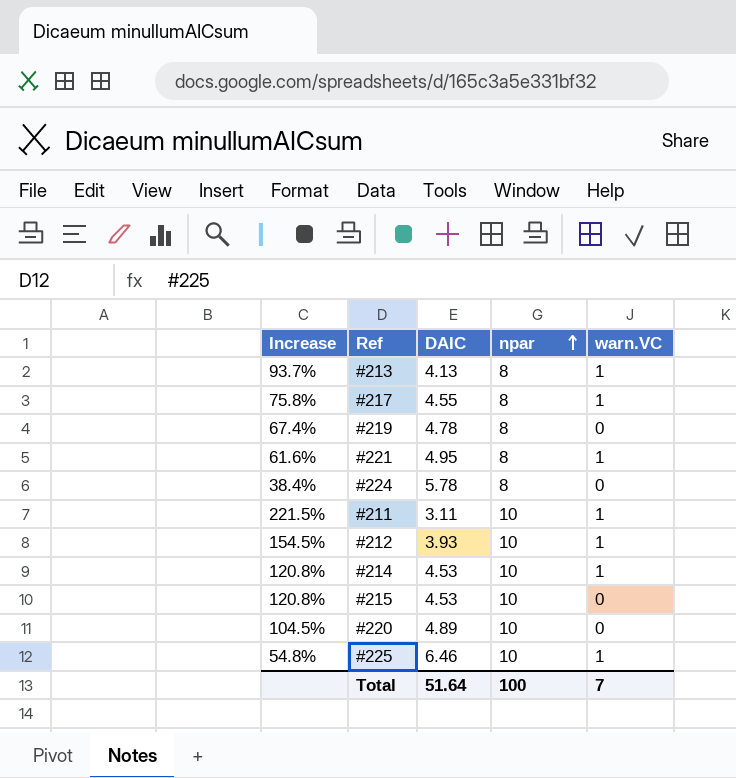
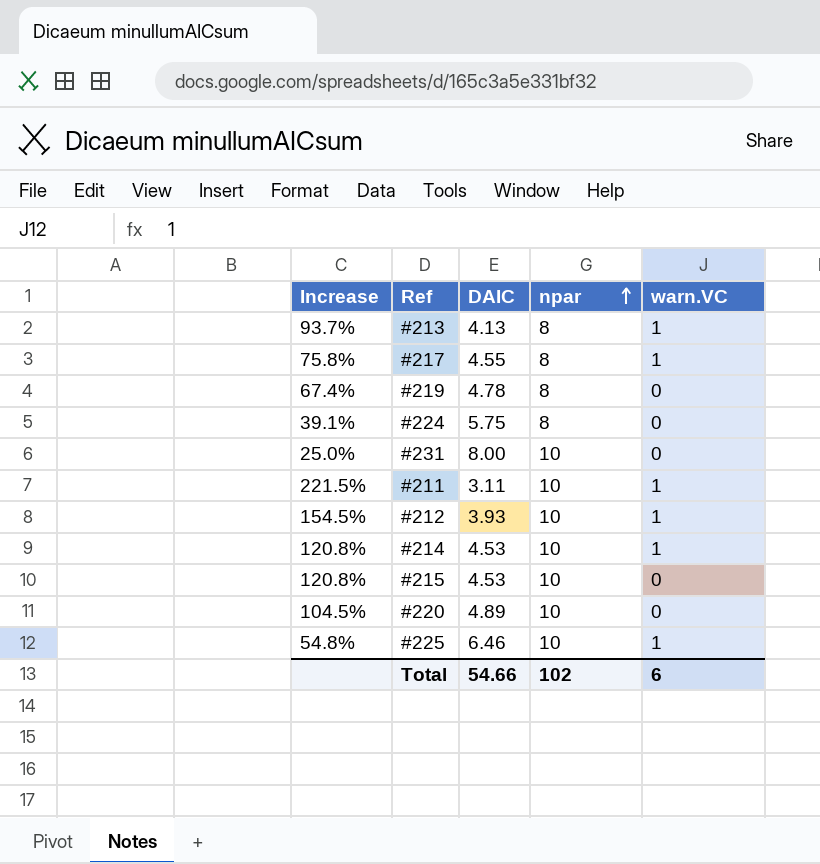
row #221: 61.6% | 4.95 | 8 | 1 -> none
#224 | Increase: 38.4% -> 39.1%
#224 | DAIC: 5.78 -> 5.75
row #231: none -> 25.0% | 8.00 | 10 | 0
Total | DAIC: 51.64 -> 54.66
Total | npar: 100 -> 102
Total | warn.VC: 7 -> 6

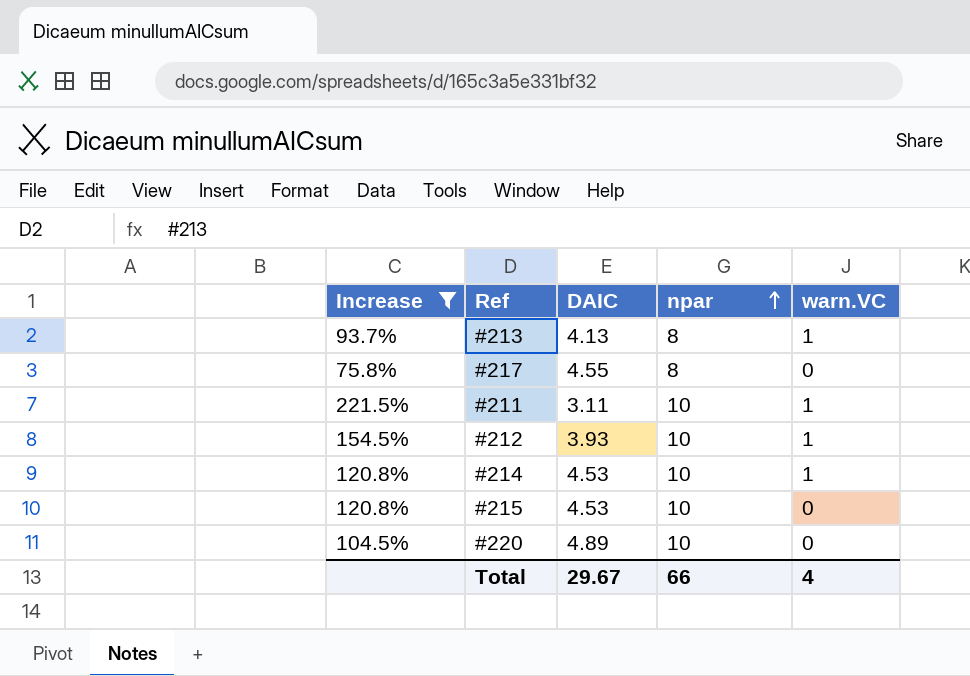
filter: none -> Increase >= 75.8%
#217 | warn.VC: 1 -> 0
Total | DAIC: 54.66 -> 29.67
Total | npar: 102 -> 66
Total | warn.VC: 6 -> 4

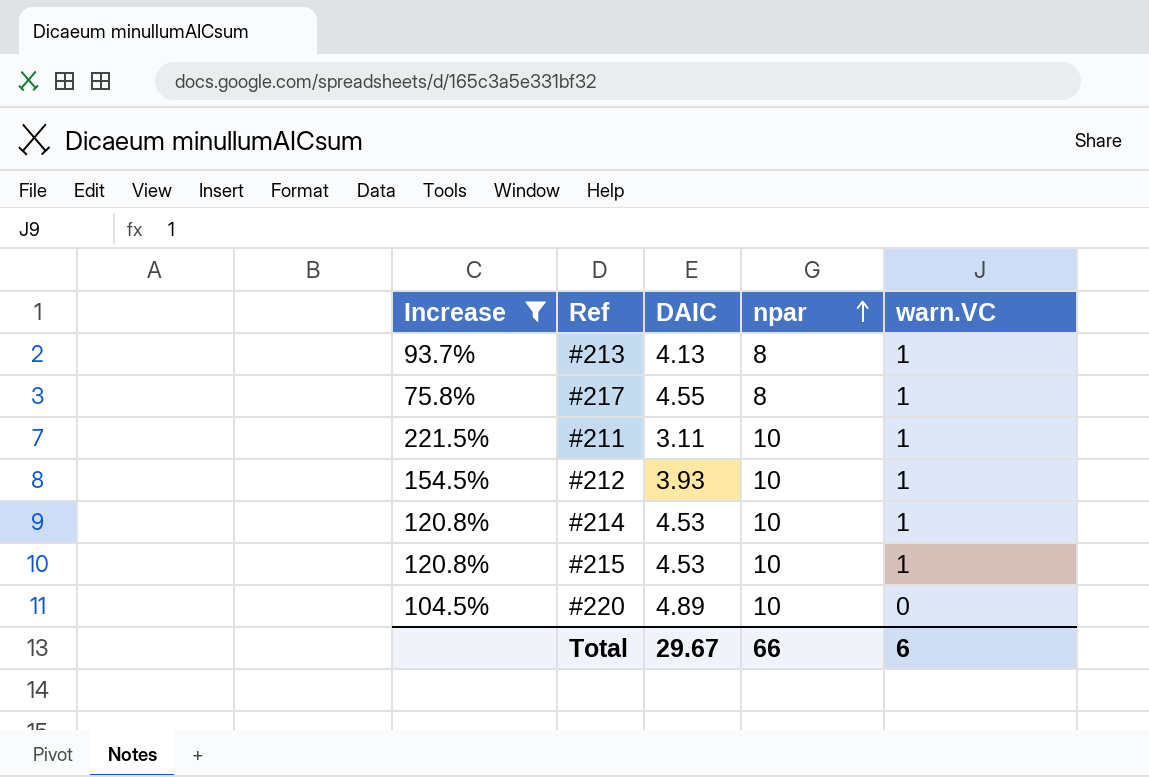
#217 | warn.VC: 0 -> 1
#215 | warn.VC: 0 -> 1
Total | warn.VC: 4 -> 6

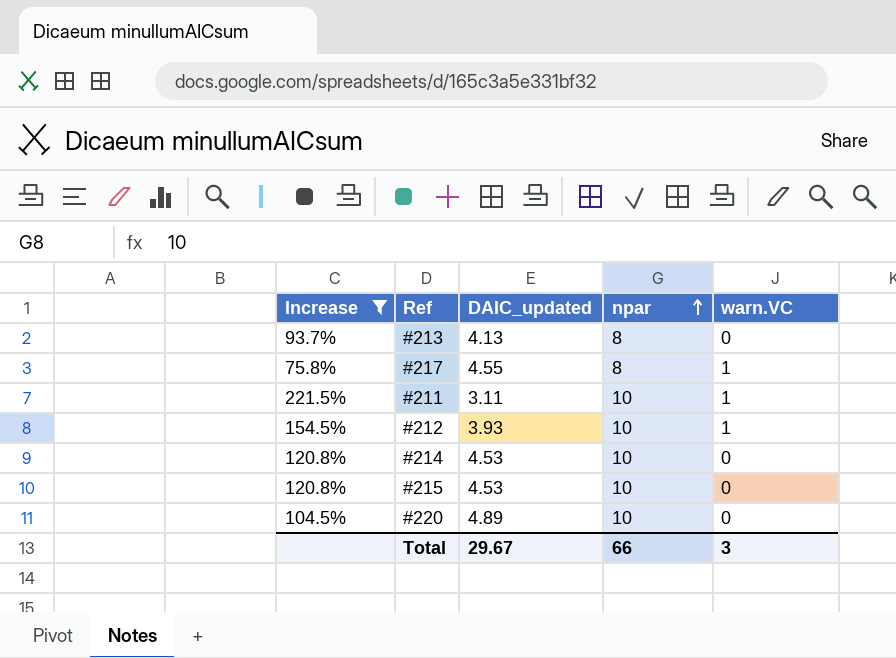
column name: DAIC -> DAIC_updated
#213 | warn.VC: 1 -> 0
#214 | warn.VC: 1 -> 0
#215 | warn.VC: 1 -> 0
Total | warn.VC: 6 -> 3

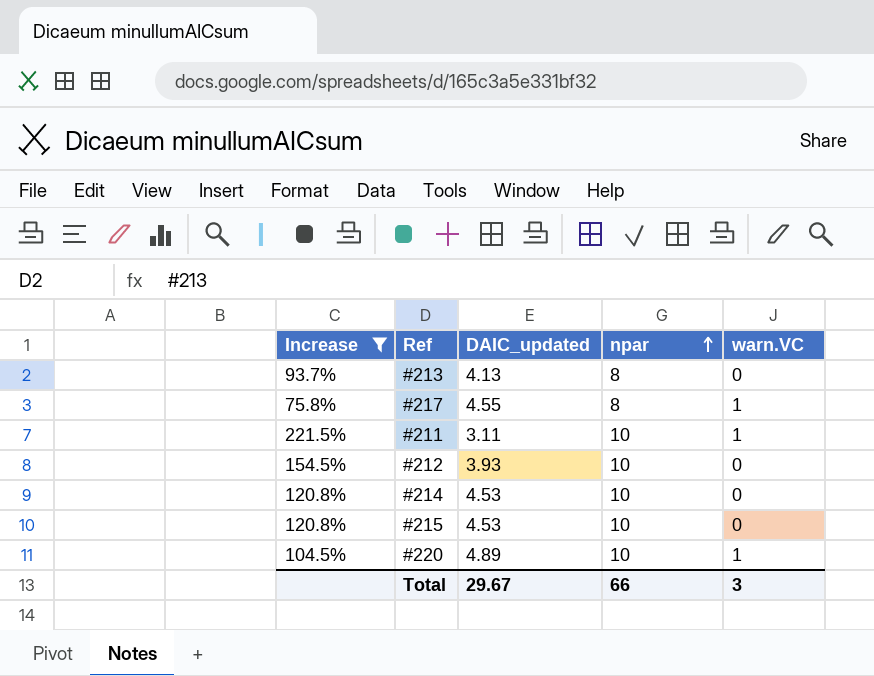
#212 | warn.VC: 1 -> 0
#220 | warn.VC: 0 -> 1

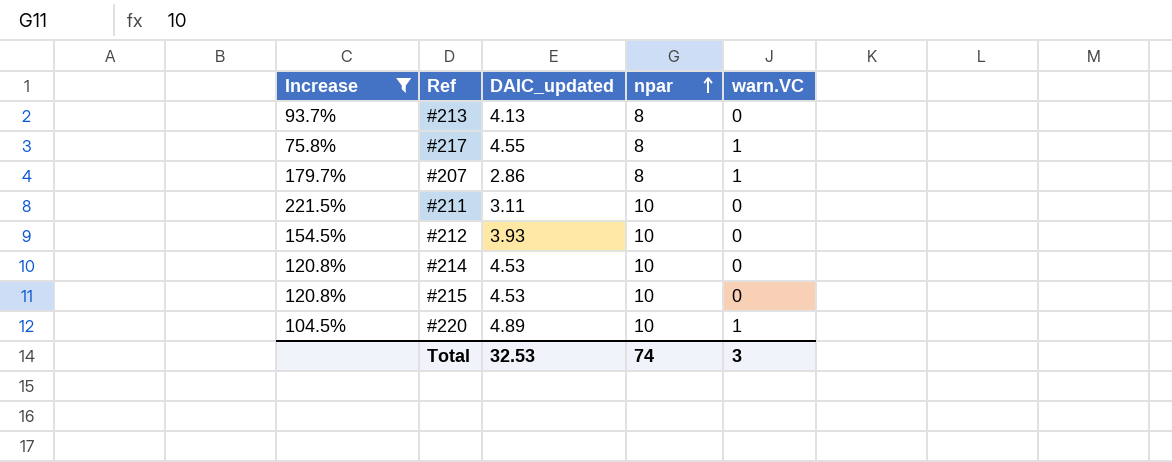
row #207: none -> 179.7% | 2.86 | 8 | 1
#211 | warn.VC: 1 -> 0
Total | DAIC_updated: 29.67 -> 32.53
Total | npar: 66 -> 74

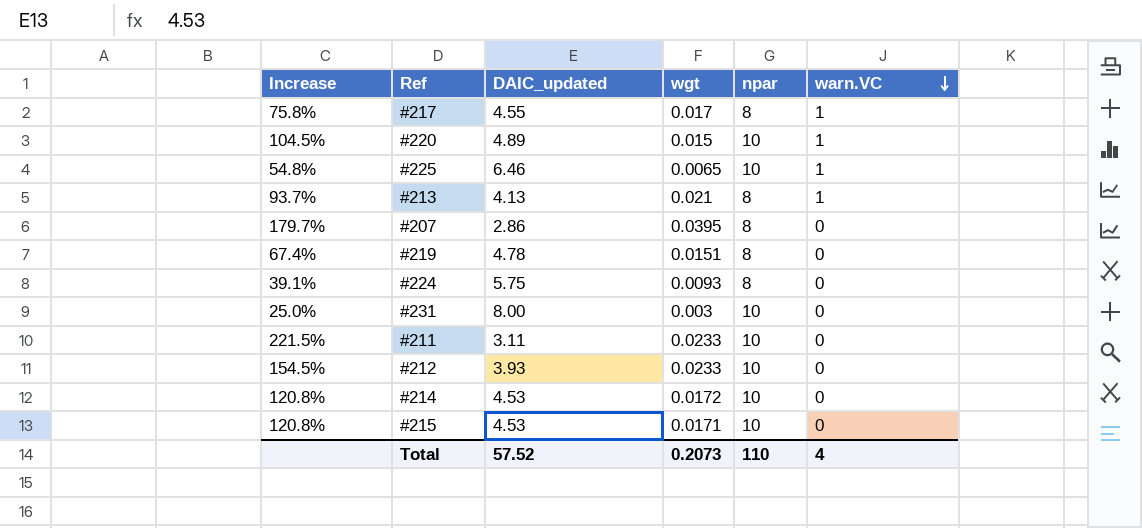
filter: Increase >= 75.8% -> none
row order: npar ascending -> warn.VC descending
column wgt | position: none -> 4
#213 | warn.VC: 0 -> 1
#207 | warn.VC: 1 -> 0
Total | DAIC_updated: 32.53 -> 57.52
Total | npar: 74 -> 110
Total | warn.VC: 3 -> 4

